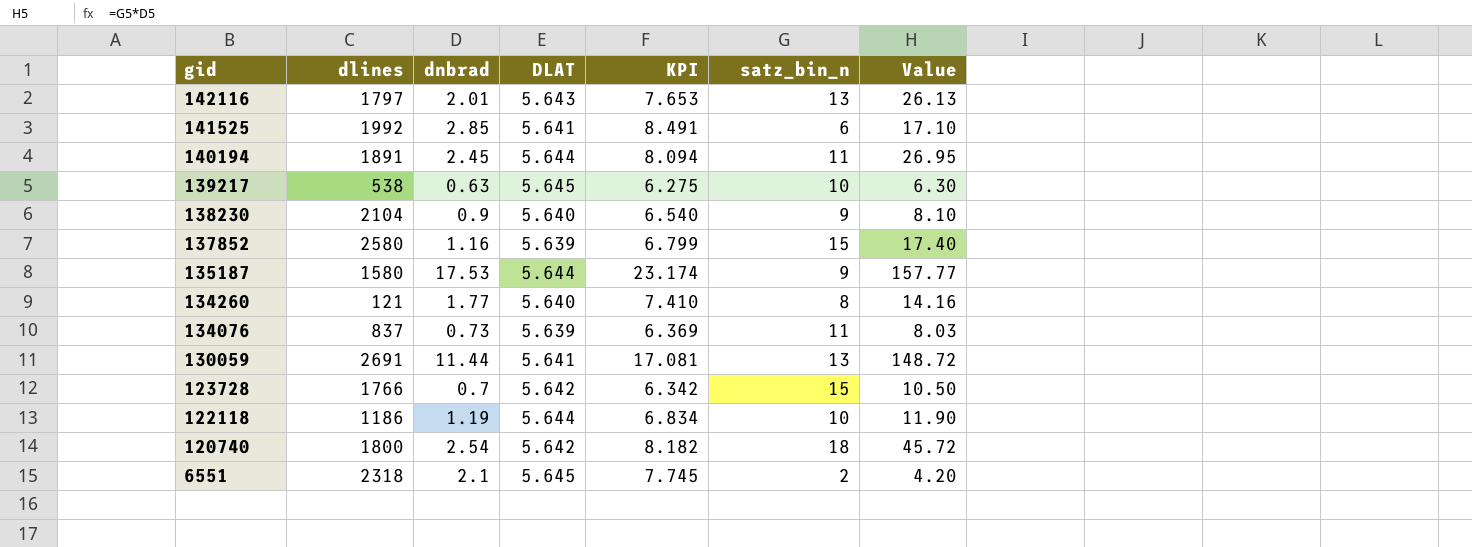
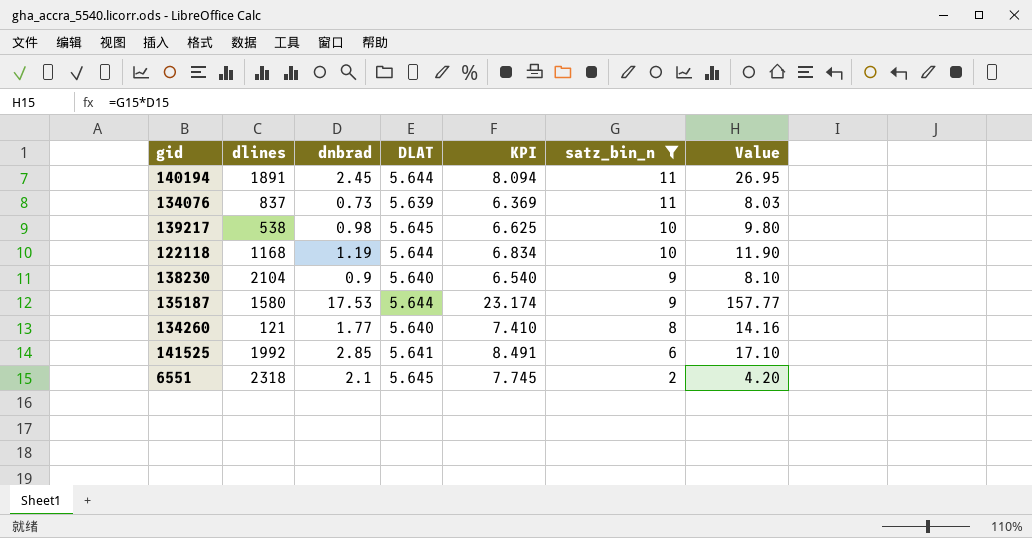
filter: none -> satz_bin_n <= 11
row order: gid descending -> satz_bin_n descending
139217 | dnbrad: 0.63 -> 0.98
139217 | KPI: 6.275 -> 6.625
139217 | Value: 6.30 -> 9.80
122118 | dlines: 1186 -> 1168

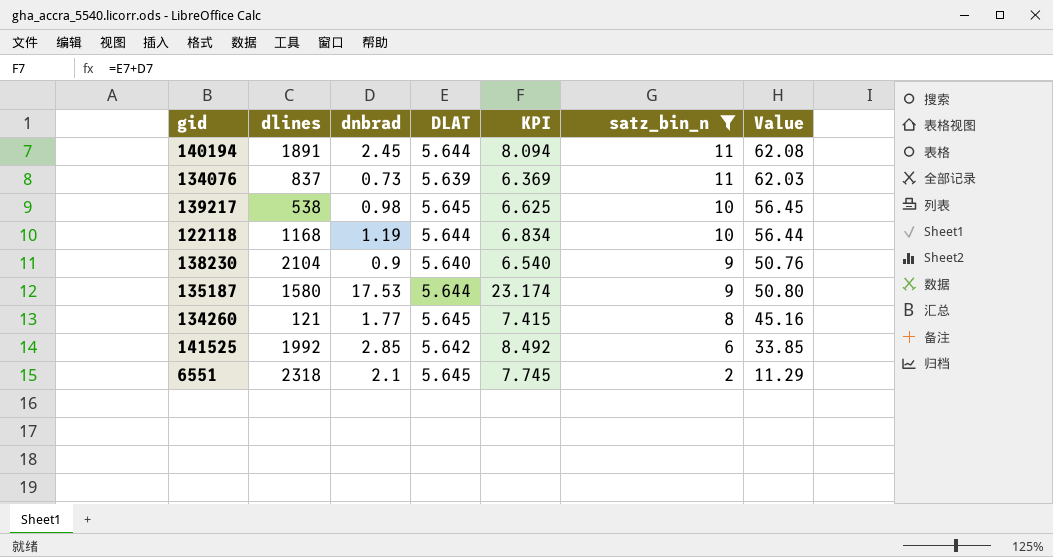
column Value | formula: [dnbrad] * [satz_bin_n] -> [DLAT] * [satz_bin_n]
134260 | DLAT: 5.640 -> 5.645
134260 | KPI: 7.410 -> 7.415
141525 | DLAT: 5.641 -> 5.642
141525 | KPI: 8.491 -> 8.492

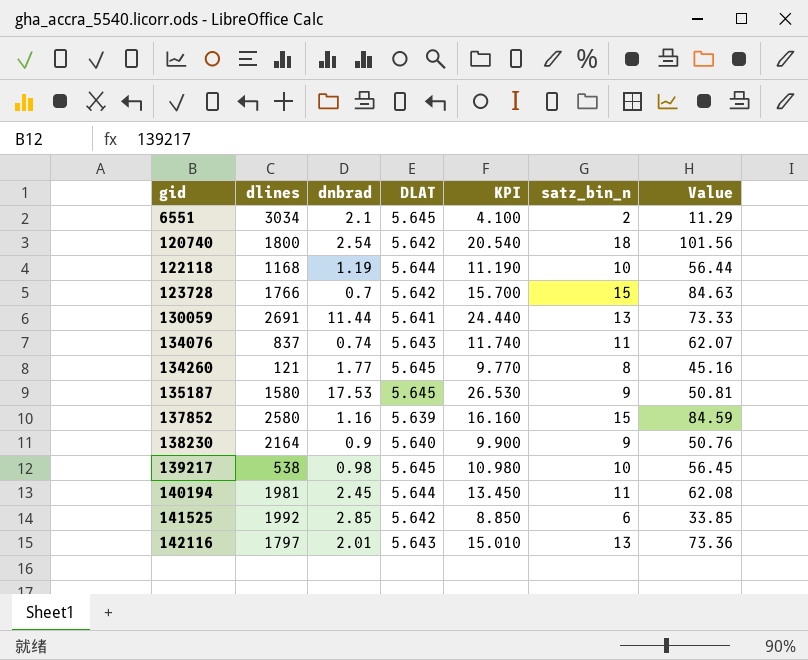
filter: satz_bin_n <= 11 -> none
row order: satz_bin_n descending -> gid ascending
column KPI | formula: [dnbrad] + [DLAT] -> [dnbrad] + [satz_bin_n]
6551 | dlines: 2318 -> 3034
134076 | dnbrad: 0.73 -> 0.74
134076 | DLAT: 5.639 -> 5.643
134076 | Value: 62.03 -> 62.07
135187 | DLAT: 5.644 -> 5.645
135187 | Value: 50.80 -> 50.81
138230 | dlines: 2104 -> 2164
140194 | dlines: 1891 -> 1981

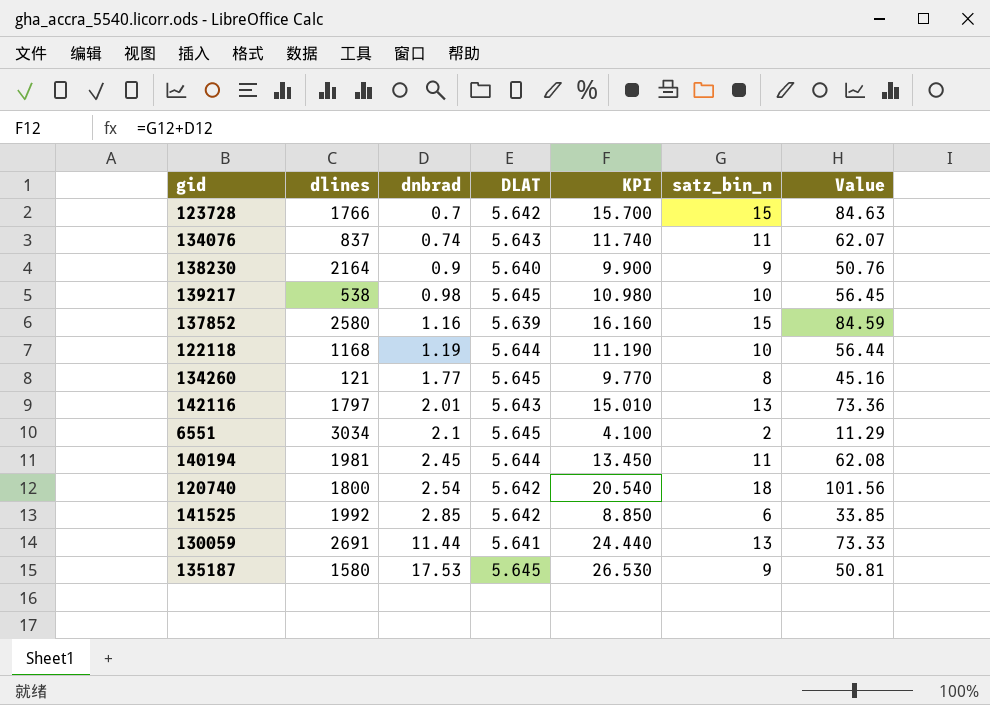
row order: gid ascending -> dnbrad ascending

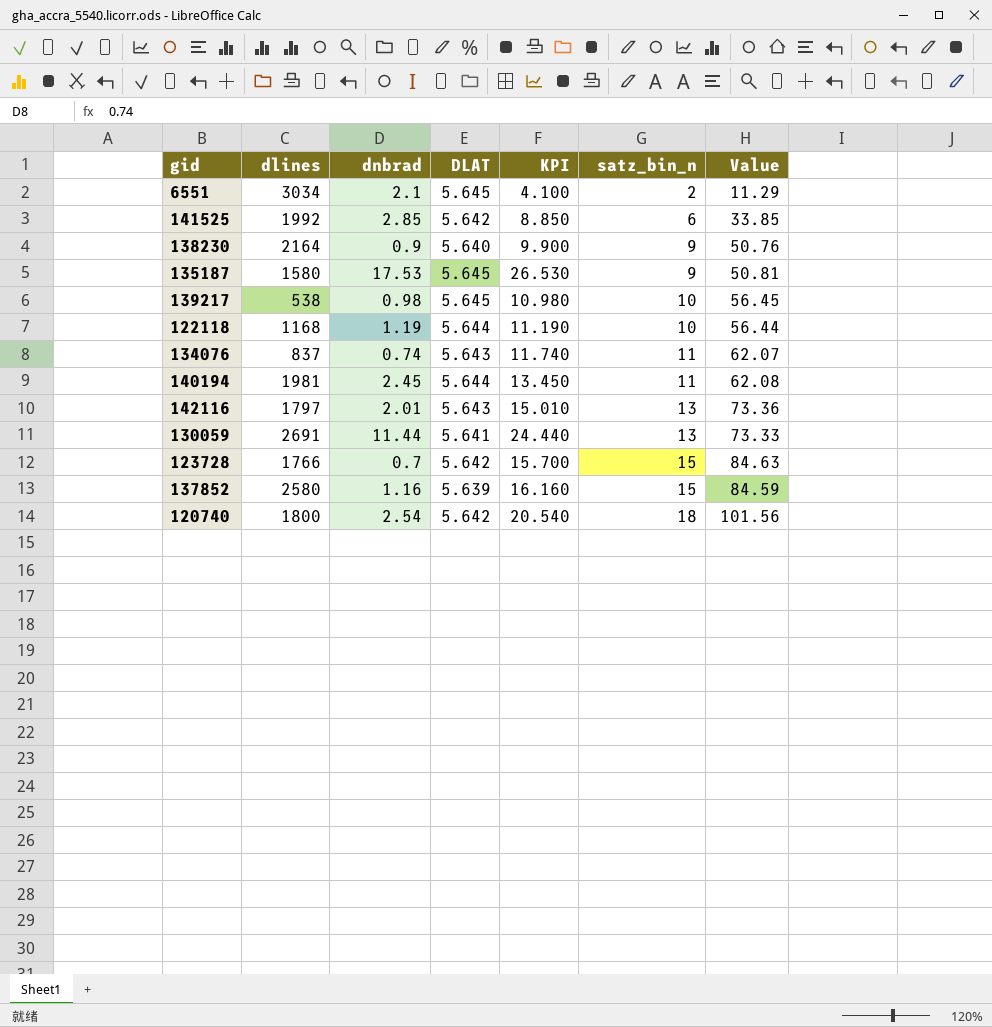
row order: dnbrad ascending -> satz_bin_n ascending
row 134260: 121 | 1.77 | 5.645 | 9.770 | 8 | 45.16 -> none

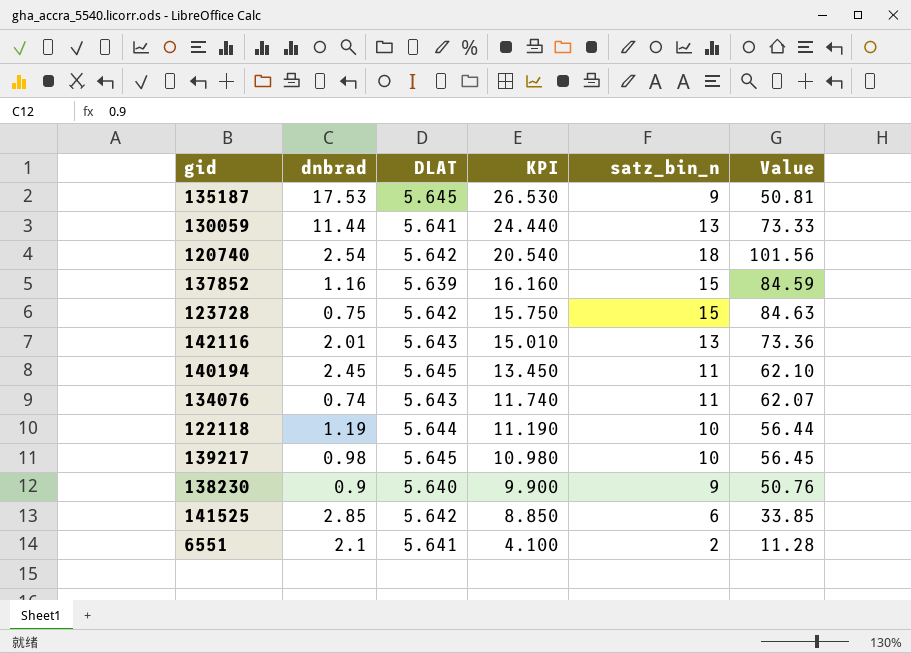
row order: satz_bin_n ascending -> KPI descending
column dlines | position: 2 -> none
123728 | dnbrad: 0.7 -> 0.75
123728 | KPI: 15.700 -> 15.750
140194 | DLAT: 5.644 -> 5.645
140194 | Value: 62.08 -> 62.10
6551 | DLAT: 5.645 -> 5.641
6551 | Value: 11.29 -> 11.28

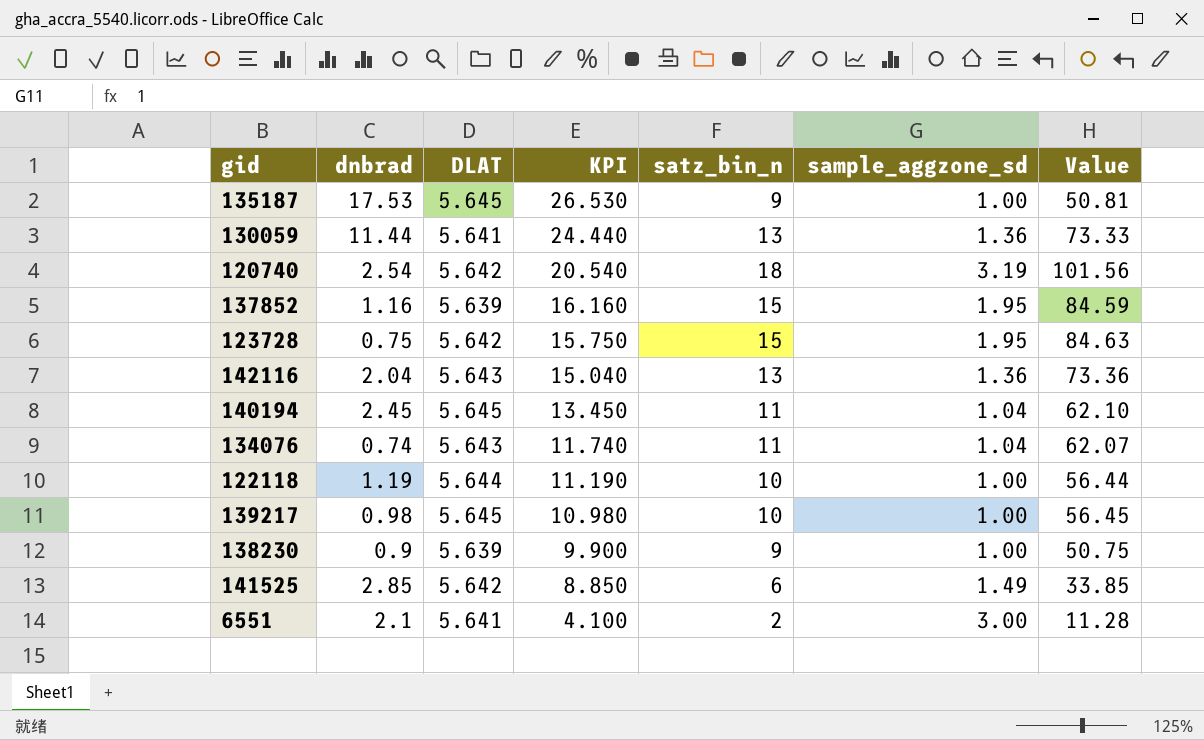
column sample_aggzone_sd | position: none -> 6
142116 | dnbrad: 2.01 -> 2.04
142116 | KPI: 15.010 -> 15.040
138230 | DLAT: 5.640 -> 5.639
138230 | Value: 50.76 -> 50.75

